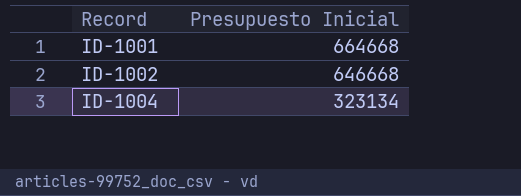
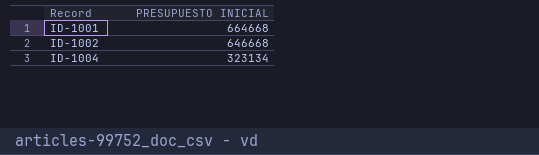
column name: Presupuesto Inicial -> PRESUPUESTO INICIAL

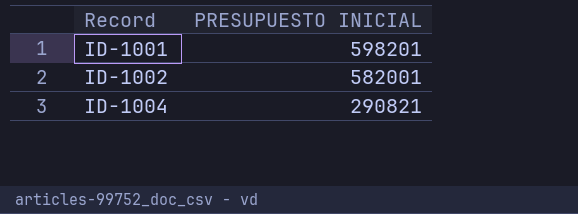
ID-1001 | PRESUPUESTO INICIAL: 664668 -> 598201
ID-1002 | PRESUPUESTO INICIAL: 646668 -> 582001
ID-1004 | PRESUPUESTO INICIAL: 323134 -> 290821

